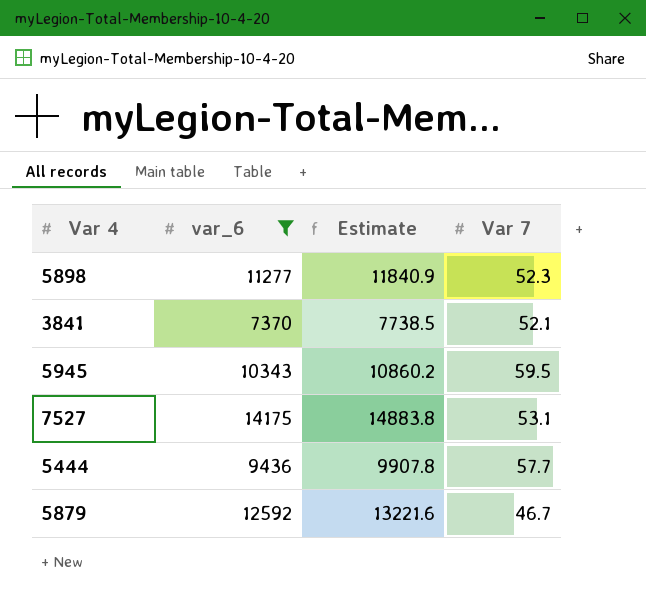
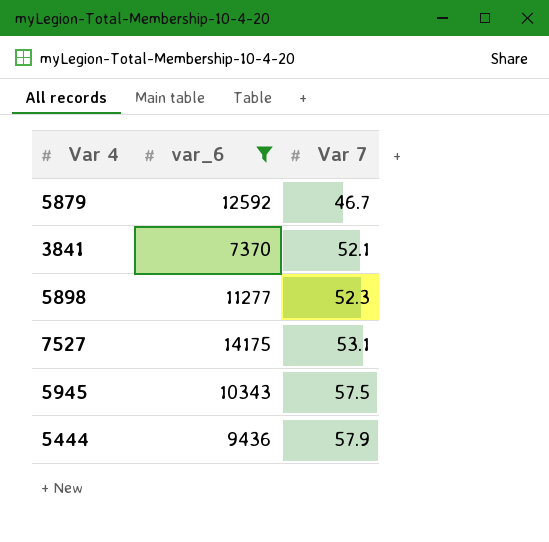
row order: none -> Var 7 ascending
column Estimate | formula: [var_6] * 1.05 -> none
5945 | Var 7: 59.5 -> 57.5
5444 | Var 7: 57.7 -> 57.9

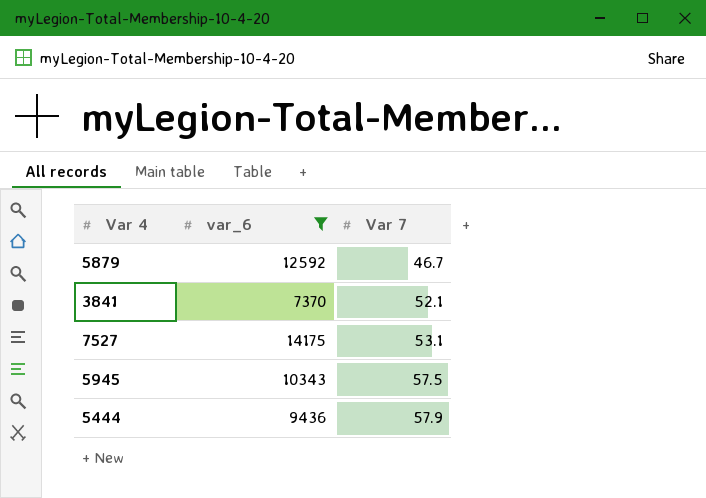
row 5898: 11277 | 52.3 -> none

